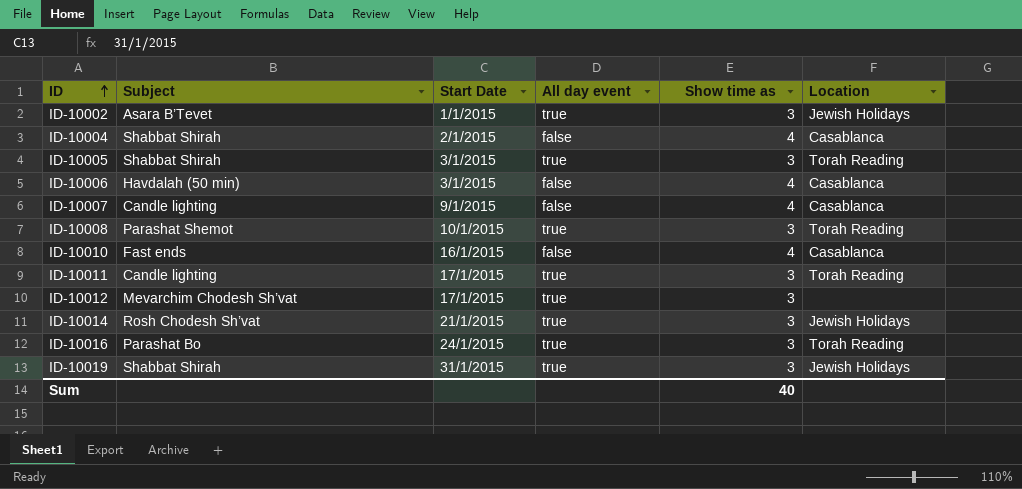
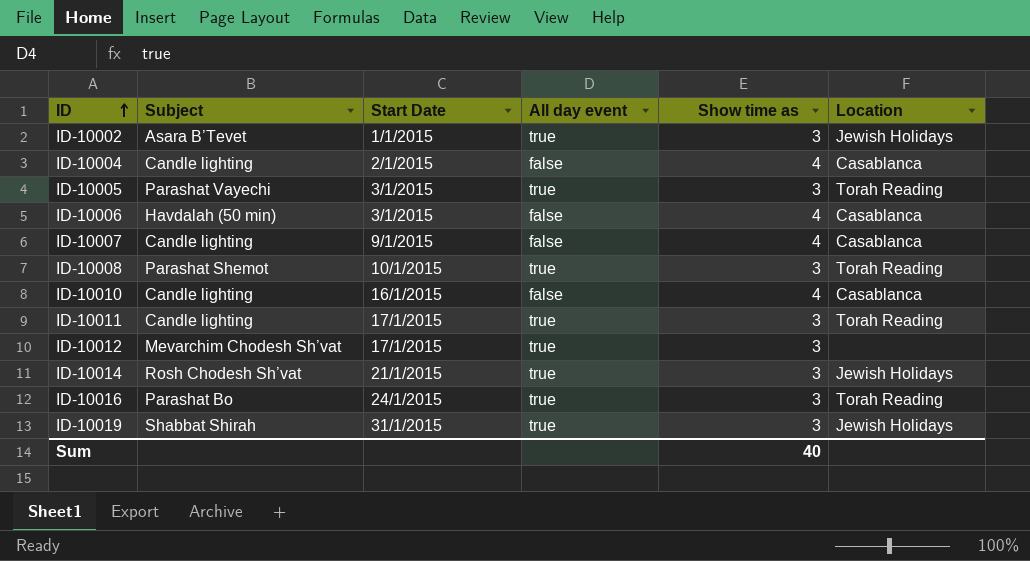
ID-10004 | Subject: Shabbat Shirah -> Candle lighting
ID-10005 | Subject: Shabbat Shirah -> Parashat Vayechi
ID-10010 | Subject: Fast ends -> Candle lighting

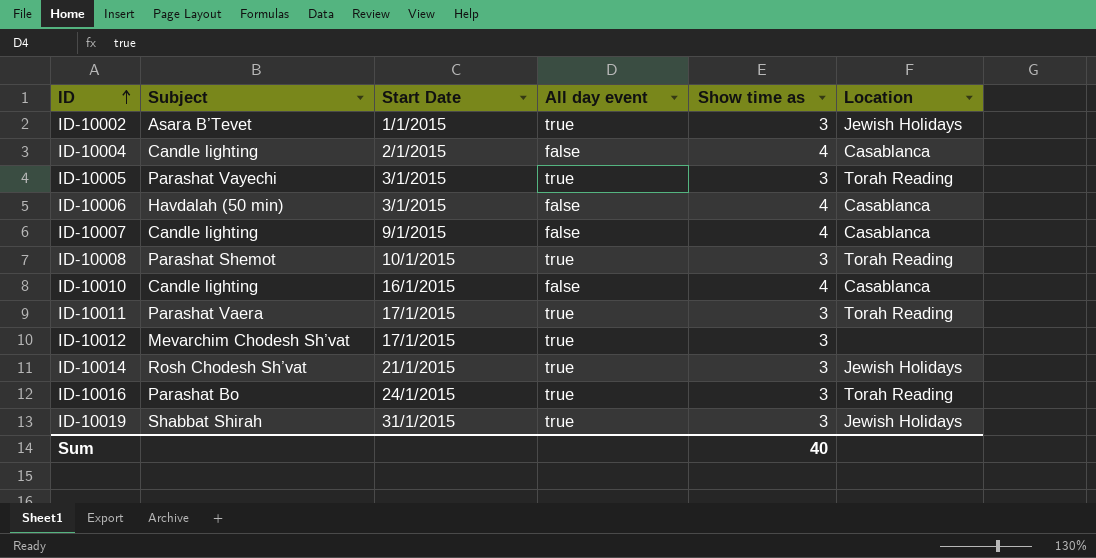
ID-10011 | Subject: Candle lighting -> Parashat Vaera

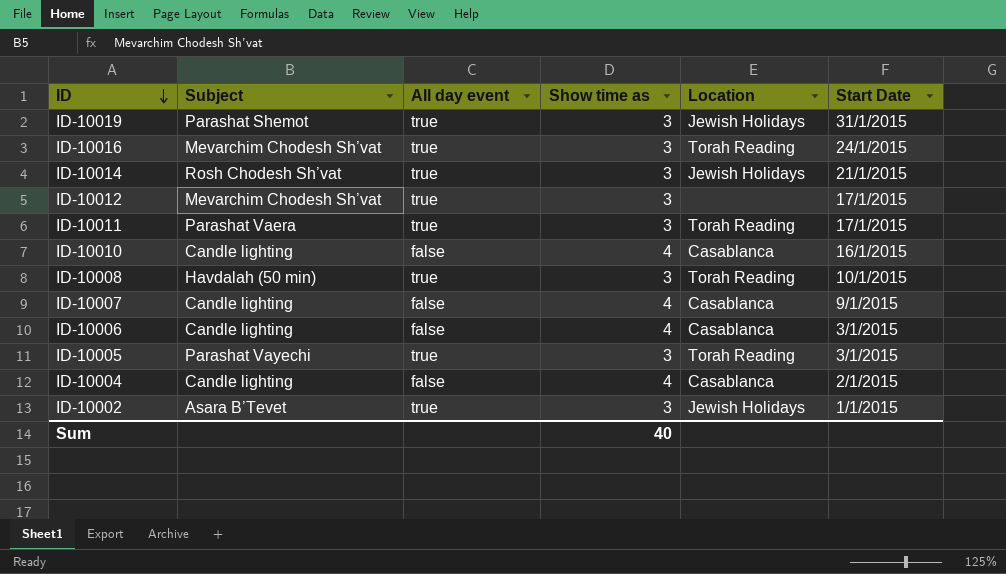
row order: ID ascending -> ID descending
column Start Date | position: 3 -> 6
ID-10019 | Subject: Shabbat Shirah -> Parashat Shemot
ID-10016 | Subject: Parashat Bo -> Mevarchim Chodesh Sh’vat
ID-10008 | Subject: Parashat Shemot -> Havdalah (50 min)
ID-10006 | Subject: Havdalah (50 min) -> Candle lighting

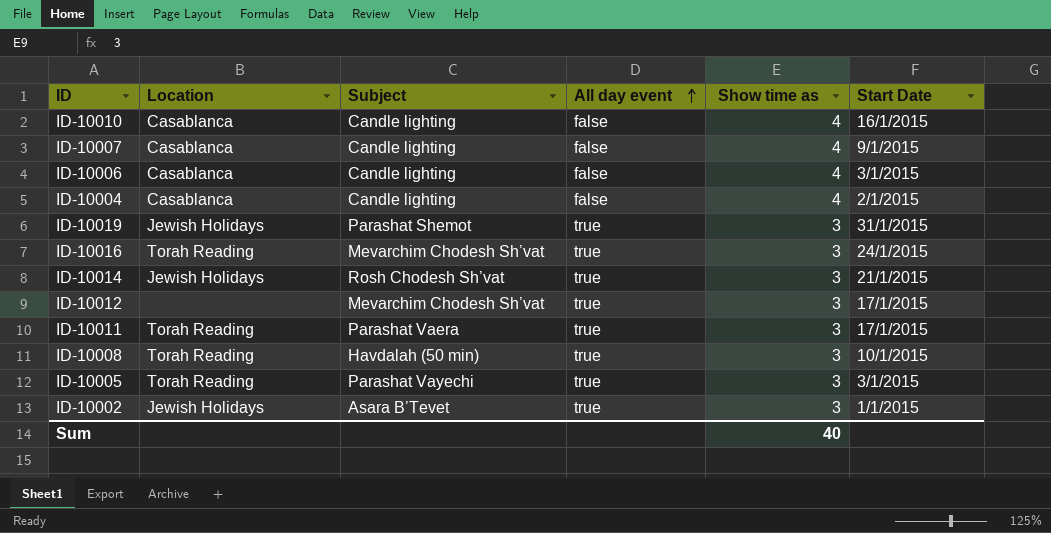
row order: ID descending -> All day event ascending
column Location | position: 5 -> 2

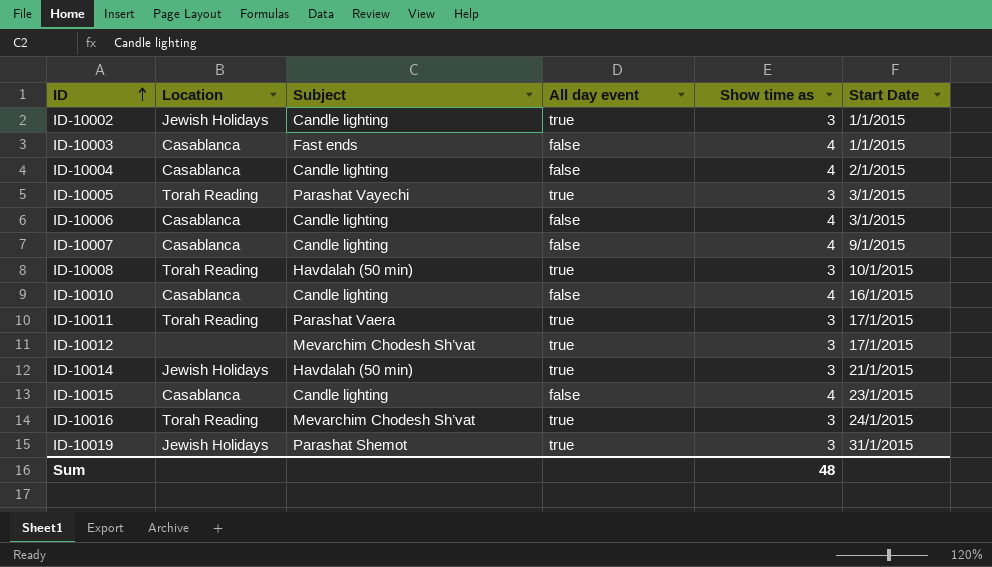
row order: All day event ascending -> ID ascending
ID-10002 | Subject: Asara B’Tevet -> Candle lighting
row ID-10003: none -> Casablanca | Fast ends | false | 4 | 1/1/2015
ID-10014 | Subject: Rosh Chodesh Sh’vat -> Havdalah (50 min)
row ID-10015: none -> Casablanca | Candle lighting | false | 4 | 23/1/2015
Sum | Show time as: 40 -> 48

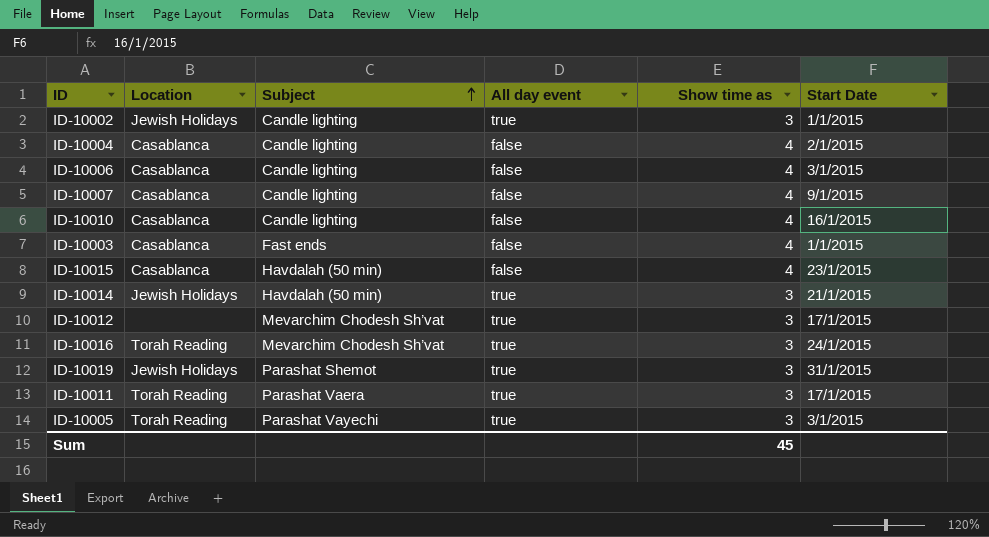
row order: ID ascending -> Subject ascending
row ID-10008: Torah Reading | Havdalah (50 min) | true | 3 | 10/1/2015 -> none
ID-10015 | Subject: Candle lighting -> Havdalah (50 min)
Sum | Show time as: 48 -> 45

